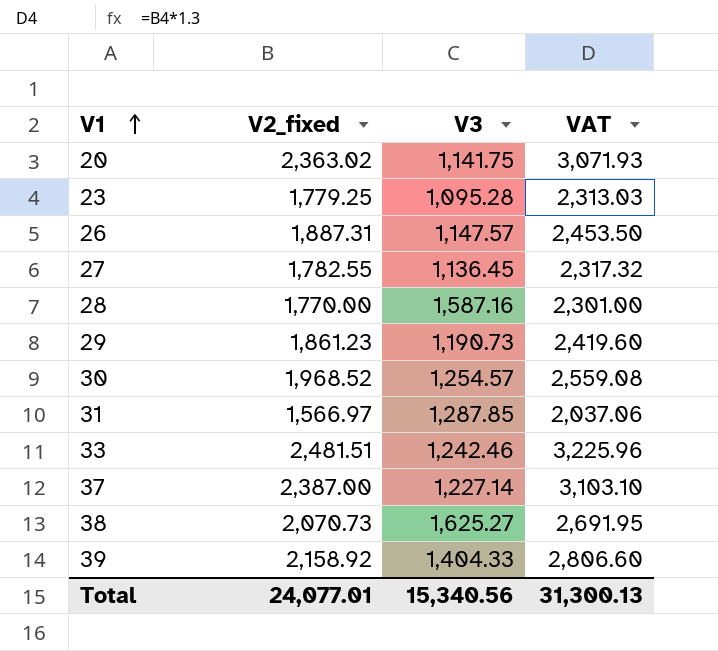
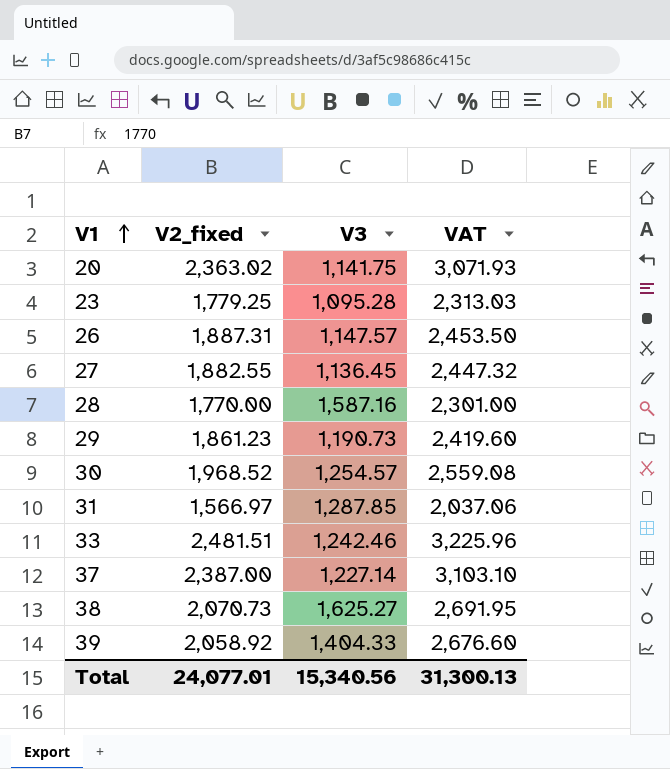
27 | V2_fixed: 1,782.55 -> 1,882.55
27 | VAT: 2,317.32 -> 2,447.32
39 | V2_fixed: 2,158.92 -> 2,058.92
39 | VAT: 2,806.60 -> 2,676.60

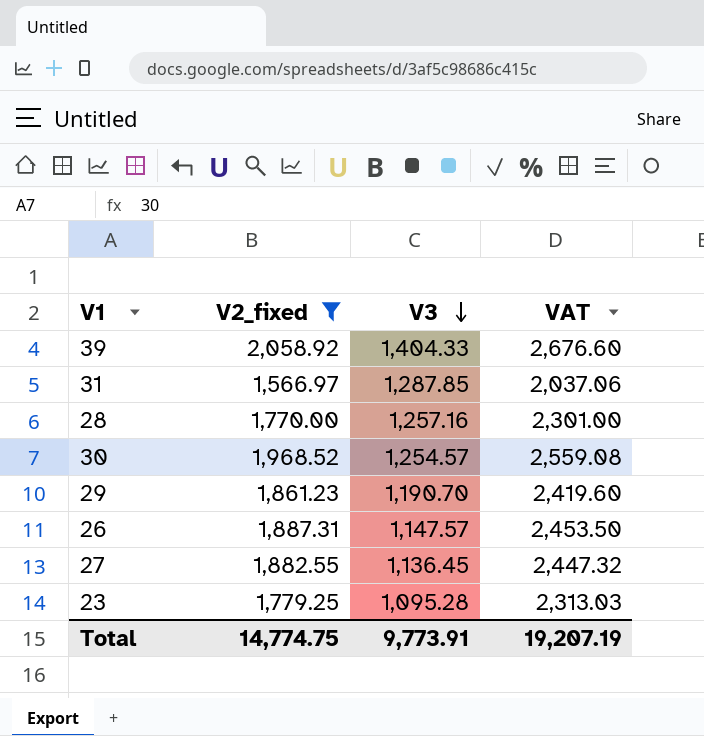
filter: none -> V2_fixed <= 2,058.92
row order: V1 ascending -> V3 descending
28 | V3: 1,587.16 -> 1,257.16
29 | V3: 1,190.73 -> 1,190.70
Total | V2_fixed: 24,077.01 -> 14,774.75
Total | V3: 15,340.56 -> 9,773.91
Total | VAT: 31,300.13 -> 19,207.19

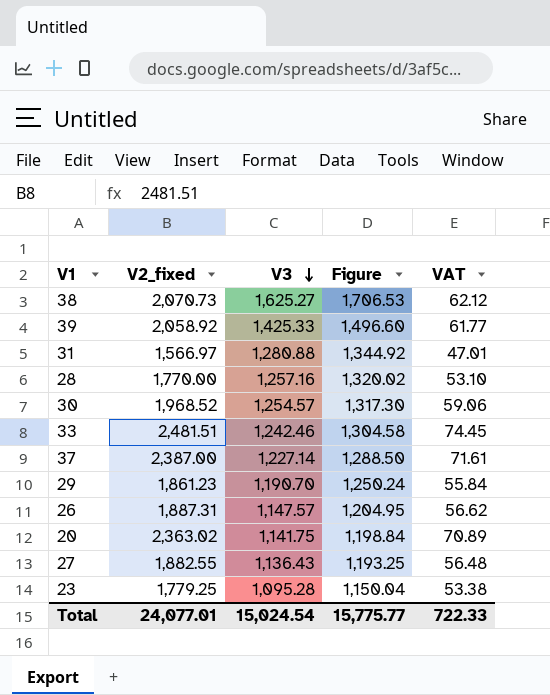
filter: V2_fixed <= 2,058.92 -> none
column Figure | formula: none -> [V3] * 1.05
column VAT | formula: [V2_fixed] * 1.3 -> [V2_fixed] * 0.03
39 | V3: 1,404.33 -> 1,425.33
31 | V3: 1,287.85 -> 1,280.88
27 | V3: 1,136.45 -> 1,136.43
Total | V2_fixed: 14,774.75 -> 24,077.01
Total | V3: 9,773.91 -> 15,024.54
Total | VAT: 19,207.19 -> 722.33

